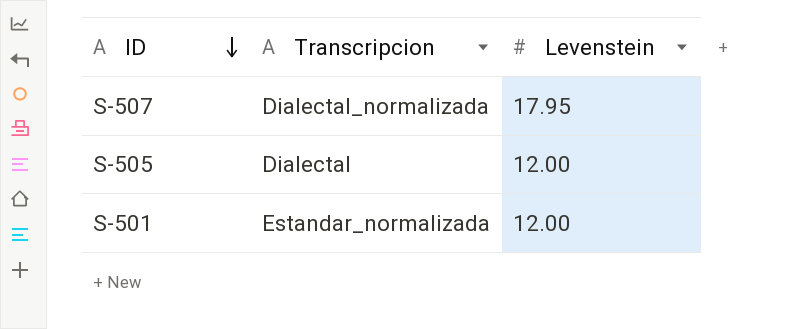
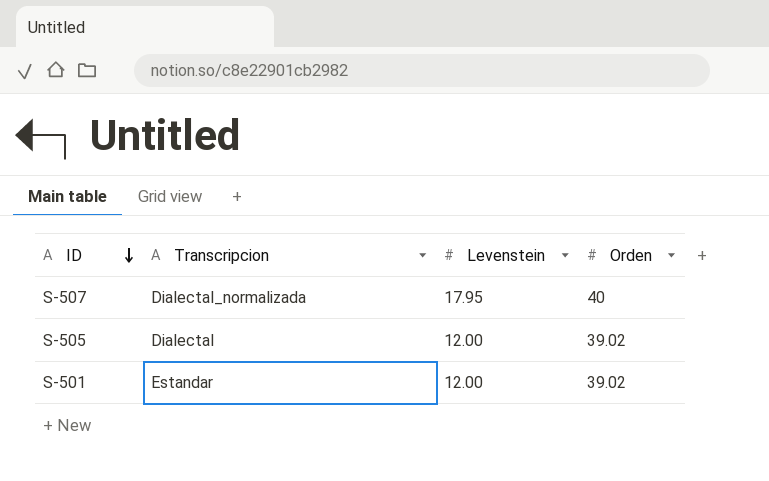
column Orden | position: none -> 4
S-501 | Transcripcion: Estandar_normalizada -> Estandar

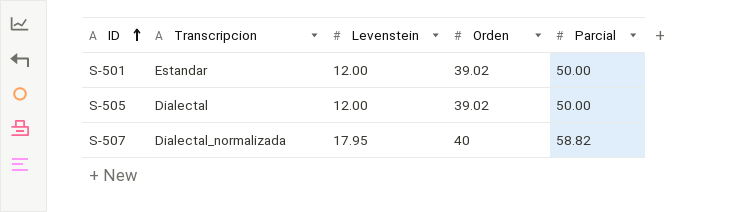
row order: ID descending -> ID ascending
column Parcial | position: none -> 5

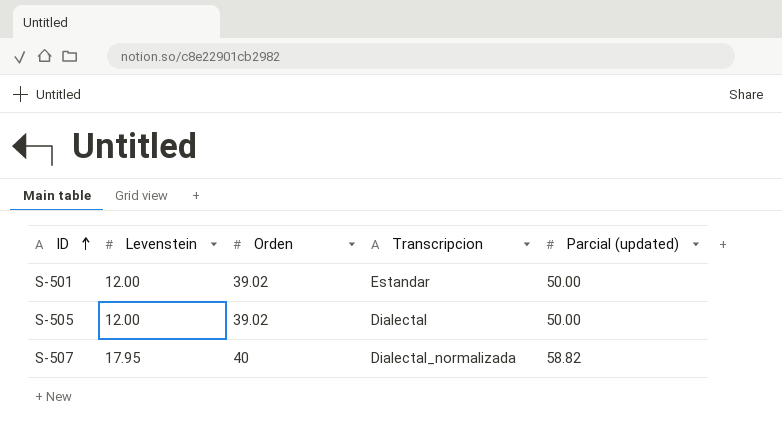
column Transcripcion | position: 2 -> 4
column name: Parcial -> Parcial (updated)

